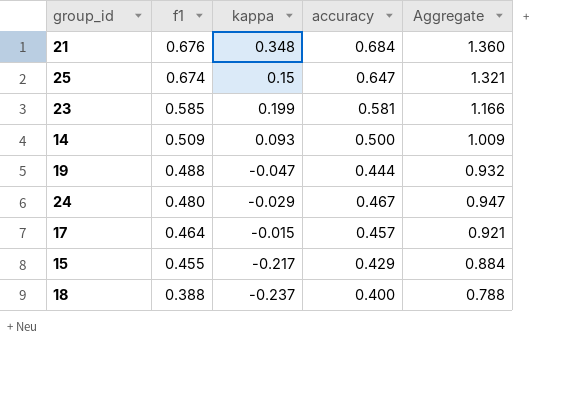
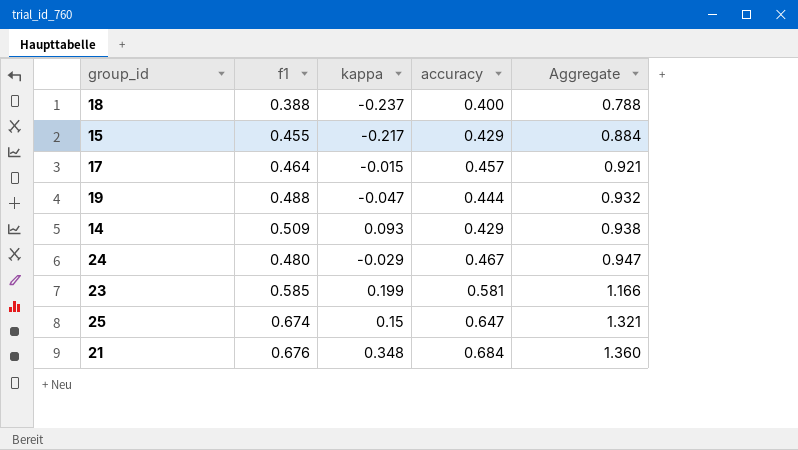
row order: f1 descending -> Aggregate ascending
14 | accuracy: 0.500 -> 0.429
14 | Aggregate: 1.009 -> 0.938

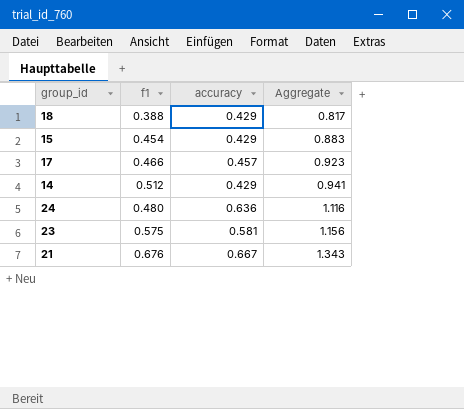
column kappa | position: 3 -> none
row 19: 0.488 | -0.047 | 0.444 | 0.932 -> none
row 25: 0.674 | 0.15 | 0.647 | 1.321 -> none
18 | accuracy: 0.400 -> 0.429
18 | Aggregate: 0.788 -> 0.817
15 | f1: 0.455 -> 0.454
15 | Aggregate: 0.884 -> 0.883
17 | f1: 0.464 -> 0.466
17 | Aggregate: 0.921 -> 0.923
14 | f1: 0.509 -> 0.512
14 | Aggregate: 0.938 -> 0.941
24 | accuracy: 0.467 -> 0.636
24 | Aggregate: 0.947 -> 1.116
23 | f1: 0.585 -> 0.575
23 | Aggregate: 1.166 -> 1.156
21 | accuracy: 0.684 -> 0.667
21 | Aggregate: 1.360 -> 1.343

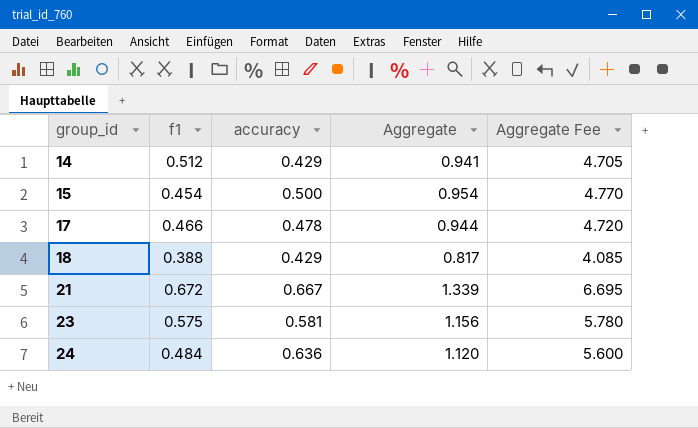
row order: Aggregate ascending -> group_id ascending
column Aggregate Fee | formula: none -> [Aggregate] * 5
15 | accuracy: 0.429 -> 0.500
15 | Aggregate: 0.883 -> 0.954
17 | accuracy: 0.457 -> 0.478
17 | Aggregate: 0.923 -> 0.944
21 | f1: 0.676 -> 0.672
21 | Aggregate: 1.343 -> 1.339
24 | f1: 0.480 -> 0.484
24 | Aggregate: 1.116 -> 1.120

